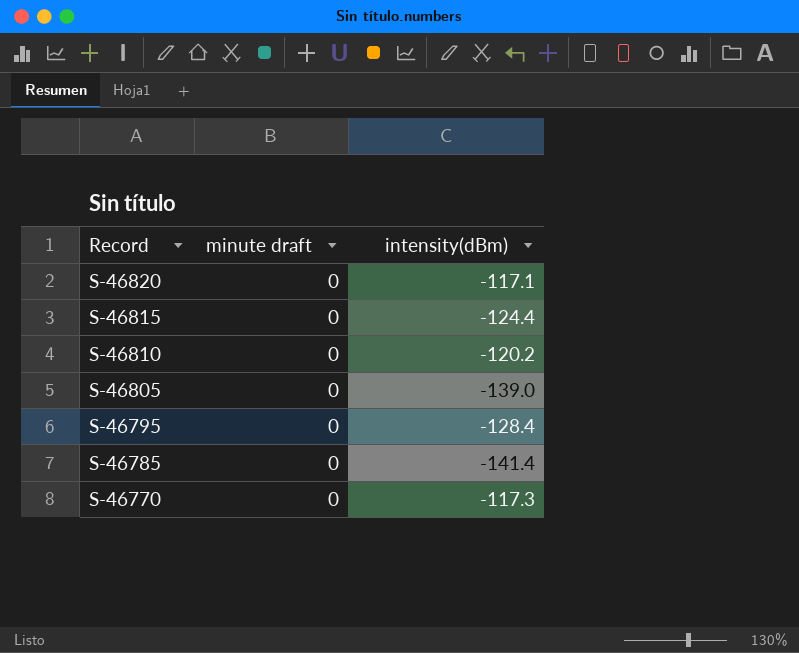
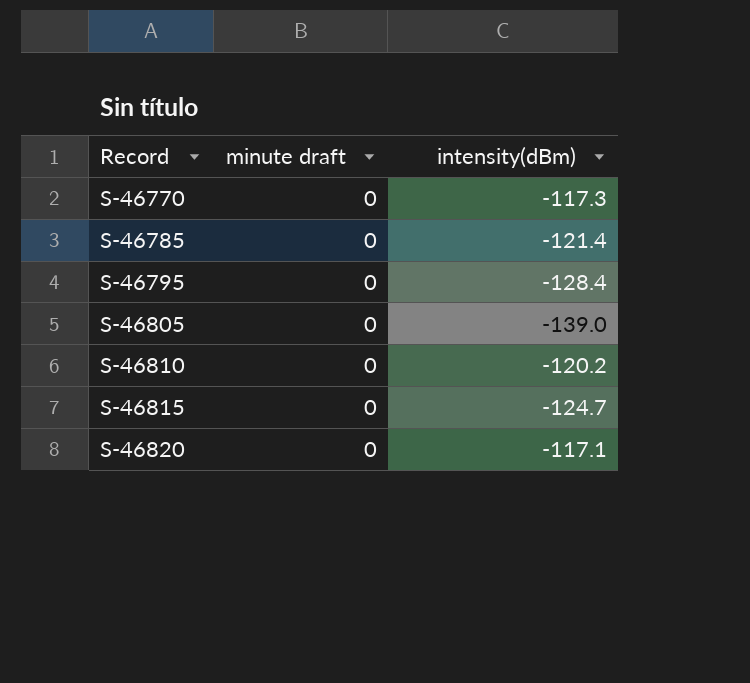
row order: Record descending -> Record ascending
S-46785 | intensity(dBm): -141.4 -> -121.4
S-46815 | intensity(dBm): -124.4 -> -124.7

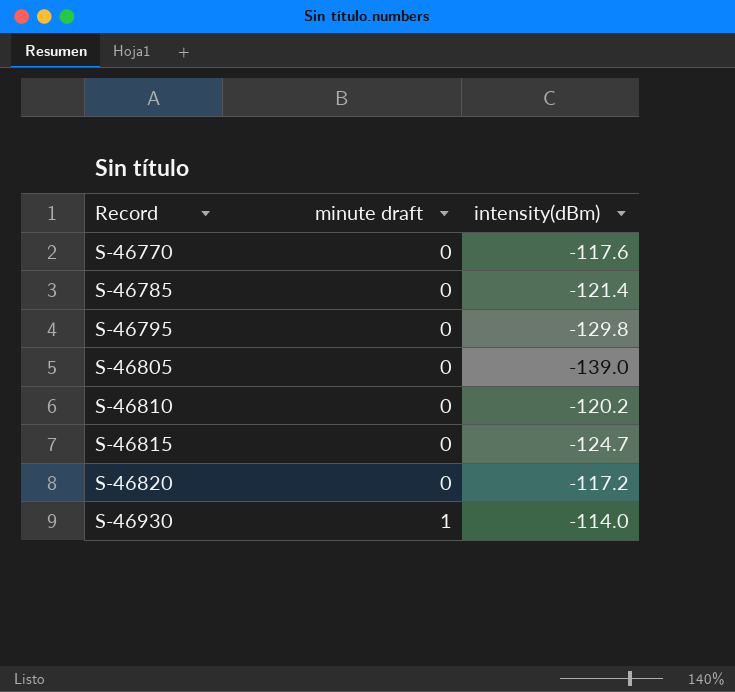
S-46770 | intensity(dBm): -117.3 -> -117.6
S-46795 | intensity(dBm): -128.4 -> -129.8
S-46820 | intensity(dBm): -117.1 -> -117.2
row S-46930: none -> 1 | -114.0

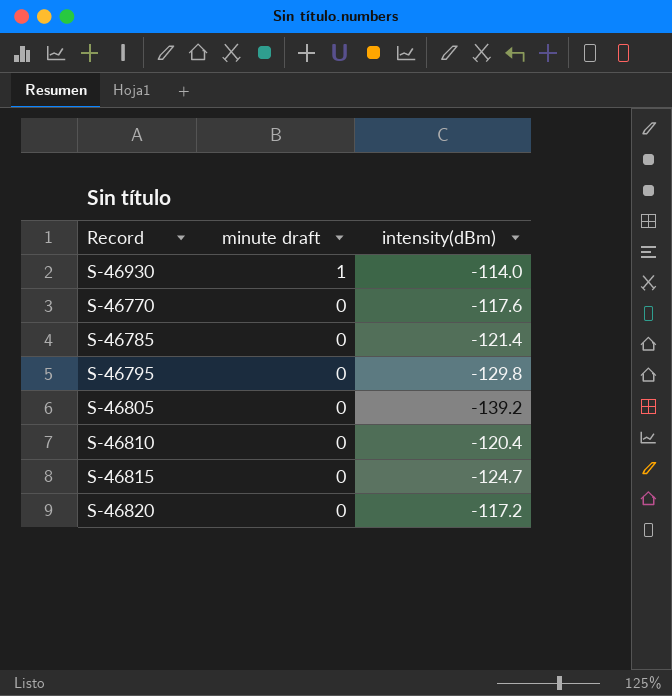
row order: Record ascending -> minute draft descending
S-46805 | intensity(dBm): -139.0 -> -139.2
S-46810 | intensity(dBm): -120.2 -> -120.4

